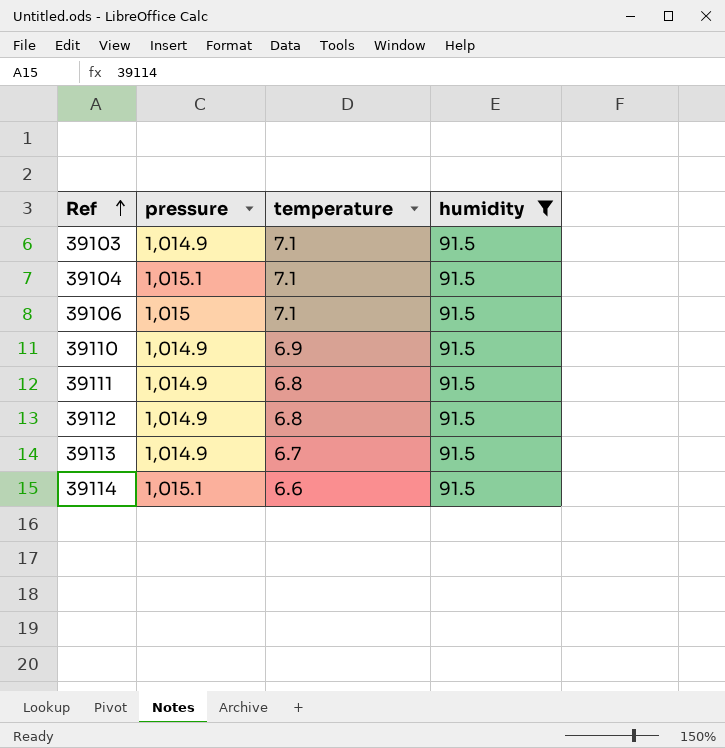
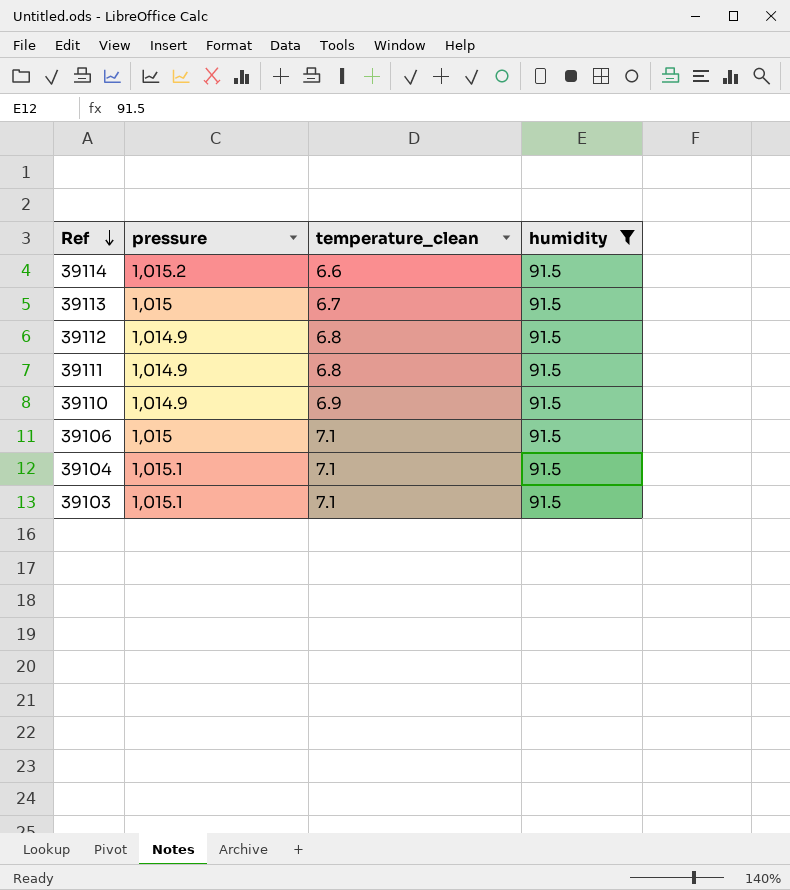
row order: Ref ascending -> Ref descending
column name: temperature -> temperature_clean
39114 | pressure: 1,015.1 -> 1,015.2
39113 | pressure: 1,014.9 -> 1,015
39103 | pressure: 1,014.9 -> 1,015.1

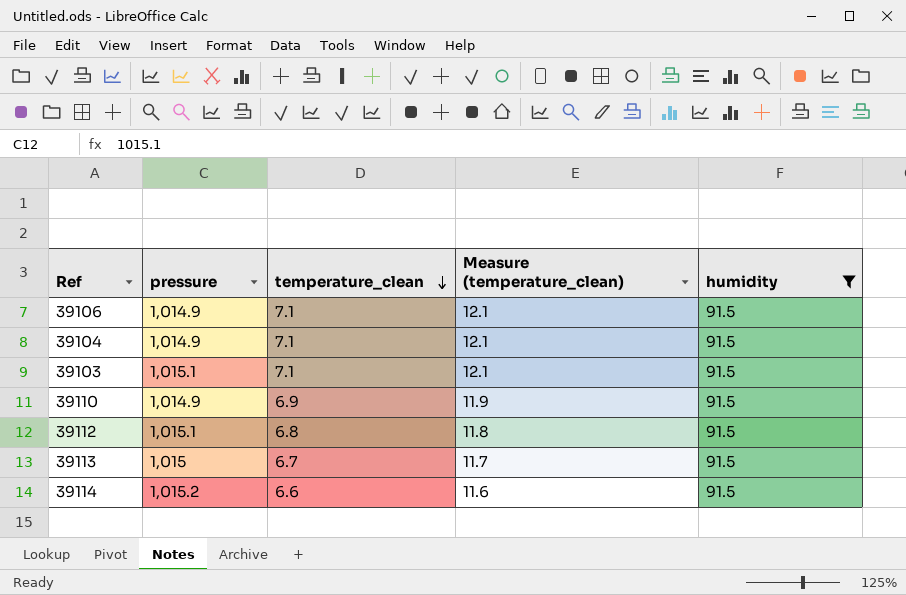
row order: Ref descending -> temperature_clean descending
column Measure (temperature_clean) | formula: none -> [temperature_clean] + 5
row 39111: 1,014.9 | 6.8 | 91.5 -> none
39106 | pressure: 1,015 -> 1,014.9
39104 | pressure: 1,015.1 -> 1,014.9
39112 | pressure: 1,014.9 -> 1,015.1

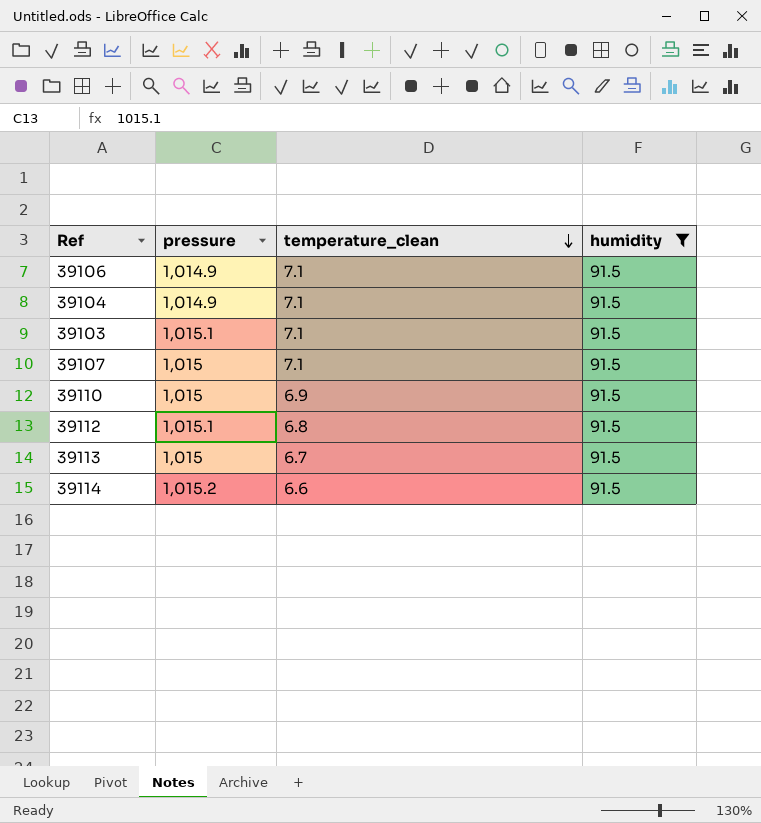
column Measure (temperature_clean) | formula: [temperature_clean] + 5 -> none
row 39107: none -> 1,015 | 7.1 | 91.5
39110 | pressure: 1,014.9 -> 1,015

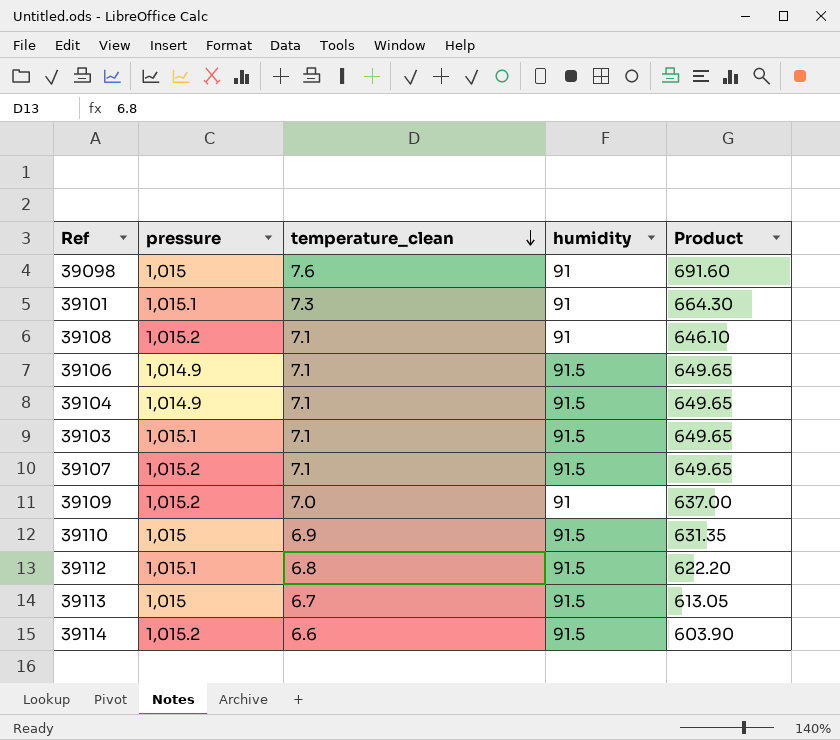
filter: humidity = 91.5 -> none
column Product | formula: none -> [temperature_clean] * [humidity]
39107 | pressure: 1,015 -> 1,015.2

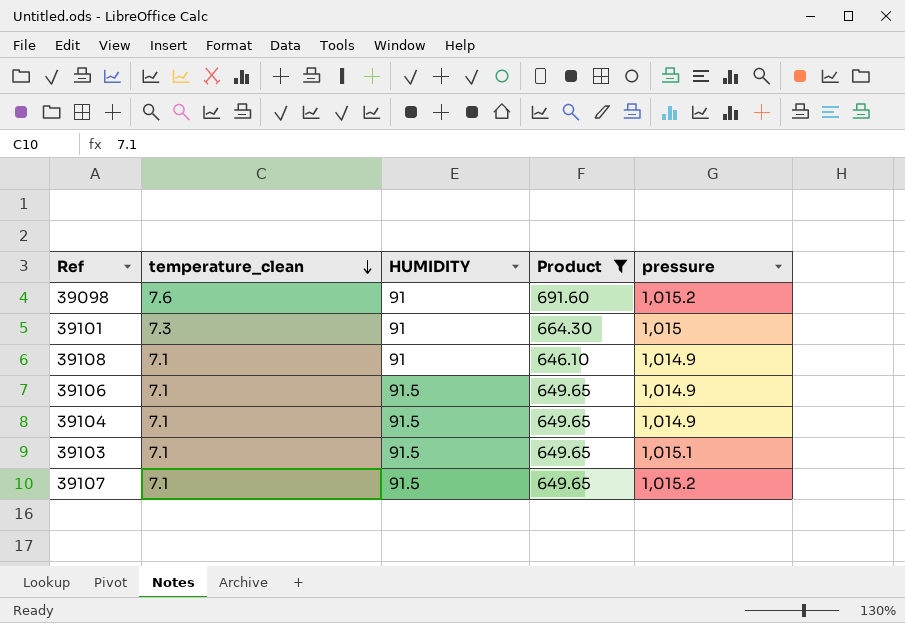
filter: none -> Product >= 646.10
column name: humidity -> HUMIDITY
column pressure | position: 2 -> 5
39098 | pressure: 1,015 -> 1,015.2
39101 | pressure: 1,015.1 -> 1,015
39108 | pressure: 1,015.2 -> 1,014.9

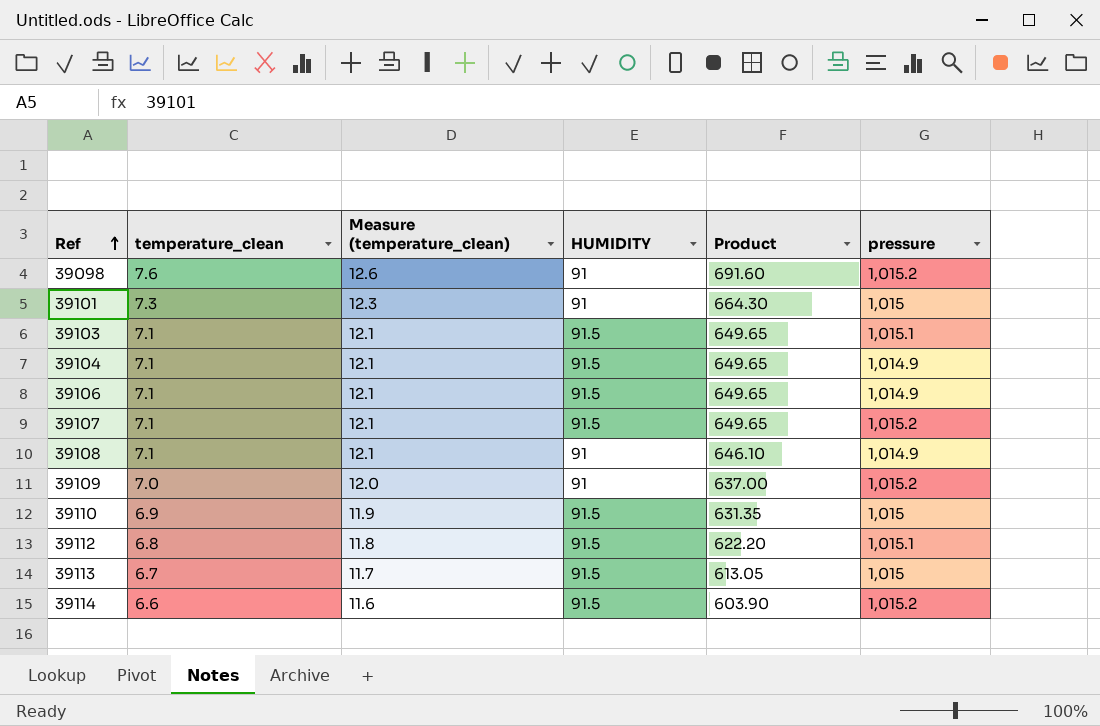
filter: Product >= 646.10 -> none
row order: temperature_clean descending -> Ref ascending
column Measure (temperature_clean) | formula: none -> [temperature_clean] + 5

